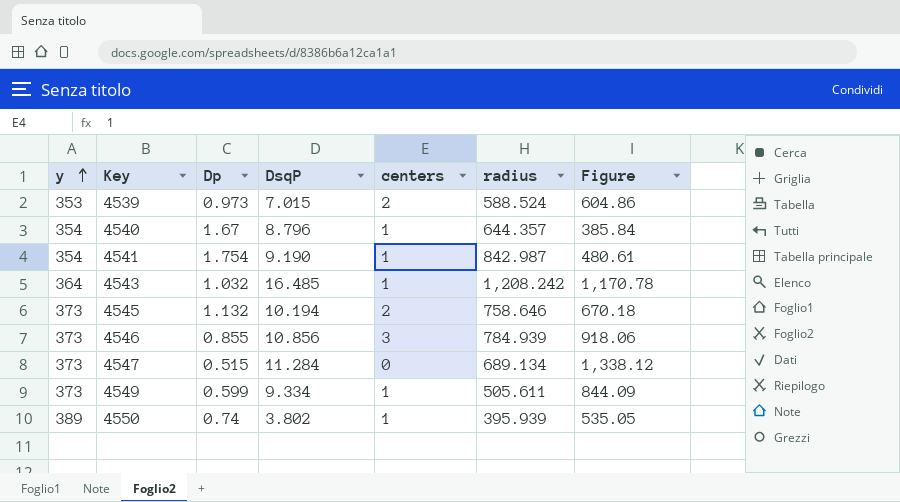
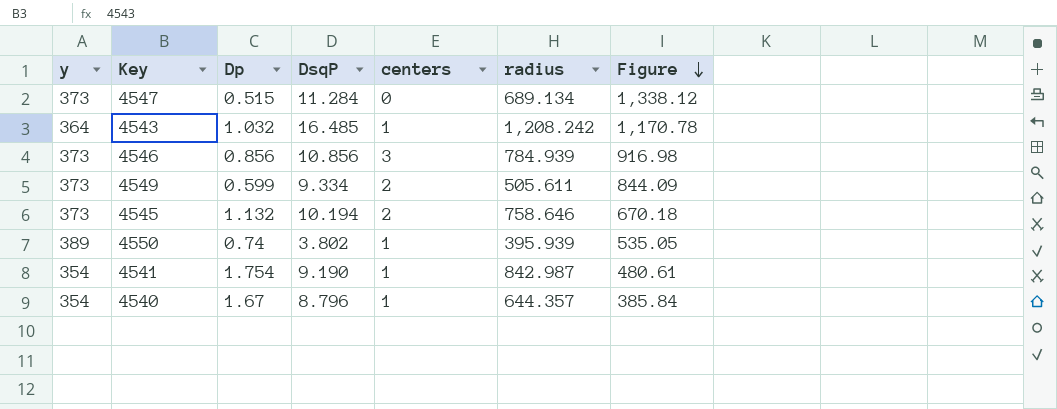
row order: y ascending -> Figure descending
row 4539: 353 | 0.973 | 7.015 | 2 | 588.524 | 604.86 -> none
4546 | Dp: 0.855 -> 0.856
4546 | Figure: 918.06 -> 916.98
4549 | centers: 1 -> 2

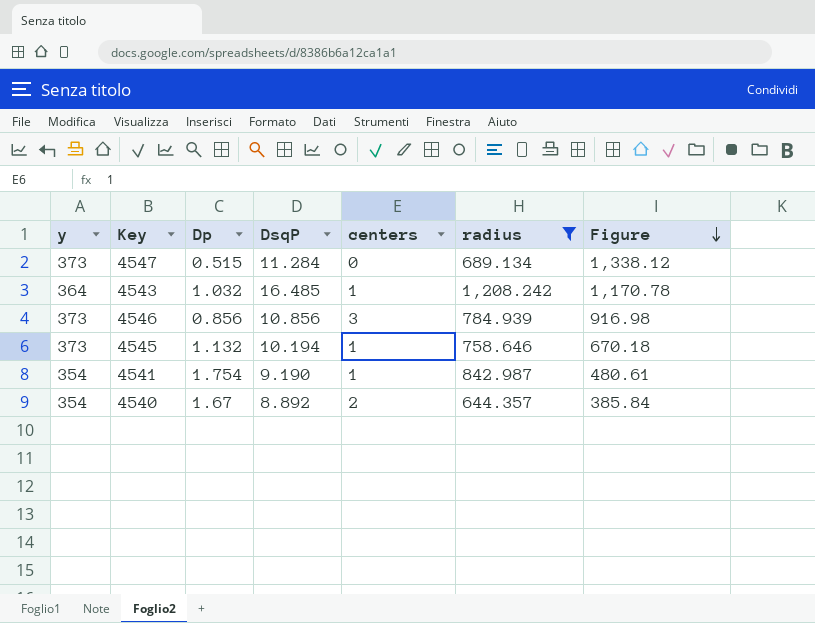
filter: none -> radius >= 644.357
4545 | centers: 2 -> 1
4540 | DsqP: 8.796 -> 8.892
4540 | centers: 1 -> 2

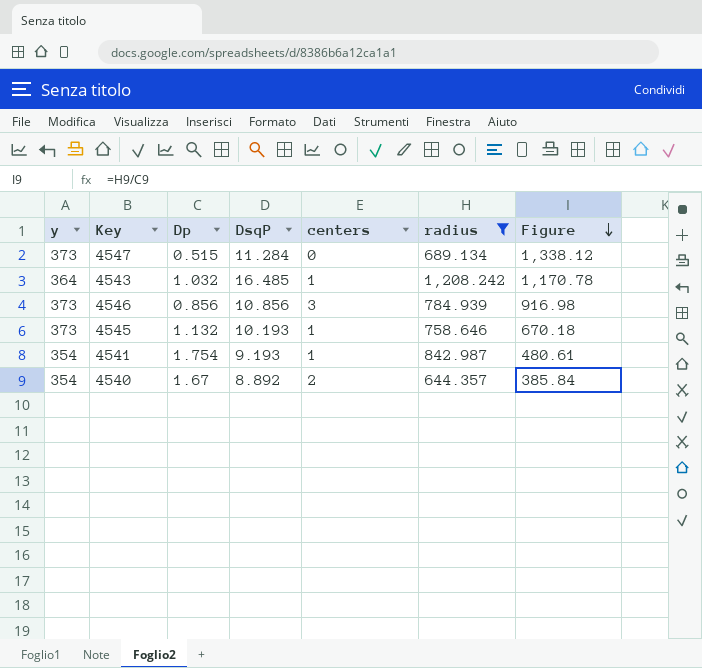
4545 | DsqP: 10.194 -> 10.193
4541 | DsqP: 9.190 -> 9.193

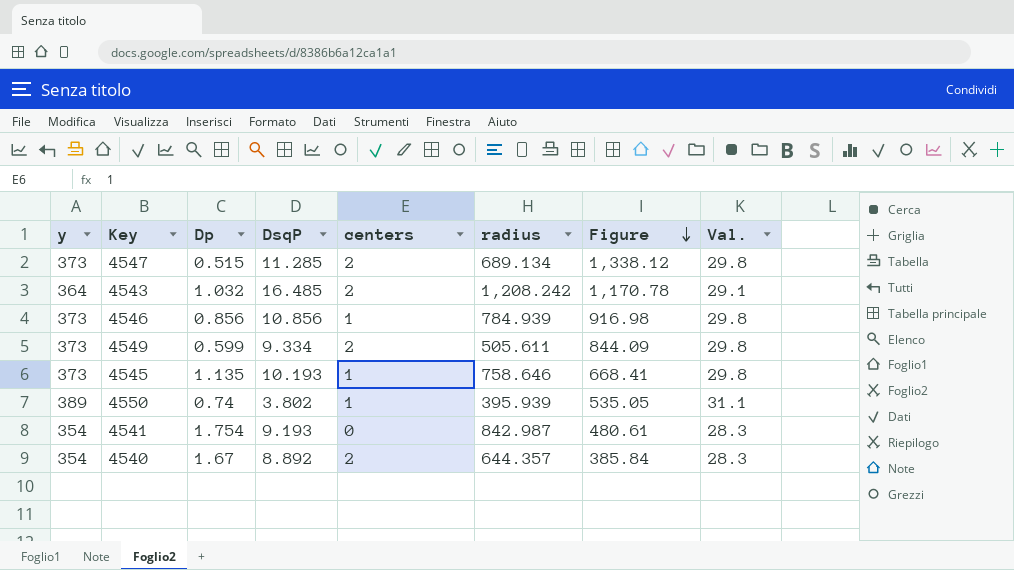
filter: radius >= 644.357 -> none
column Val. | formula: none -> [y] * 0.08
4547 | DsqP: 11.284 -> 11.285
4547 | centers: 0 -> 2
4543 | centers: 1 -> 2
4546 | centers: 3 -> 1
4545 | Dp: 1.132 -> 1.135
4545 | Figure: 670.18 -> 668.41
4541 | centers: 1 -> 0

